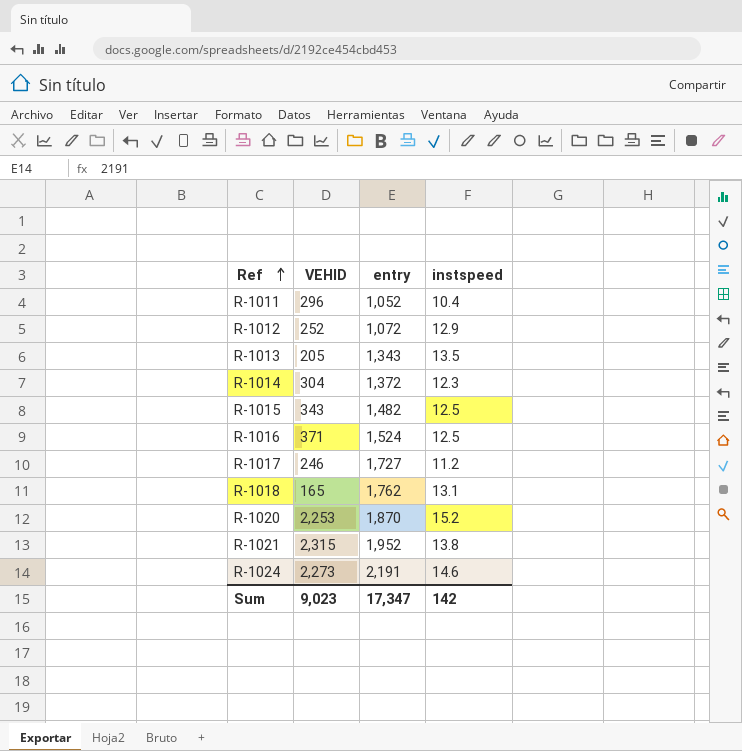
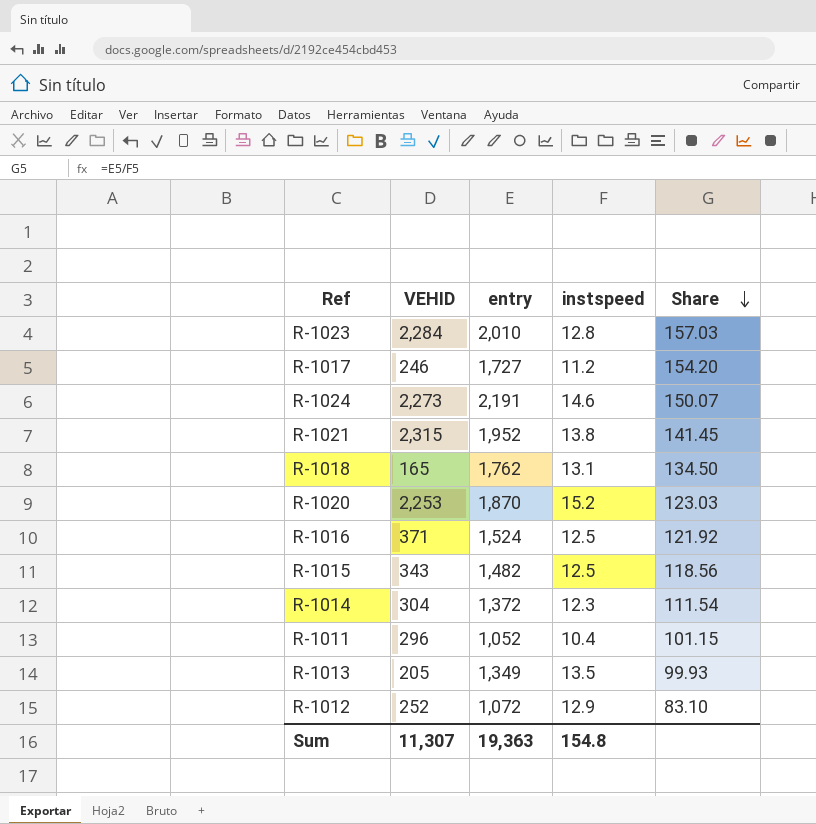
row order: Ref ascending -> Share descending
column Share | formula: none -> [entry] / [instspeed]
row R-1023: none -> 2,284 | 2,010 | 12.8 | 157.03
R-1013 | entry: 1,343 -> 1,349
Sum | VEHID: 9,023 -> 11,307
Sum | entry: 17,347 -> 19,363
Sum | instspeed: 142 -> 154.8

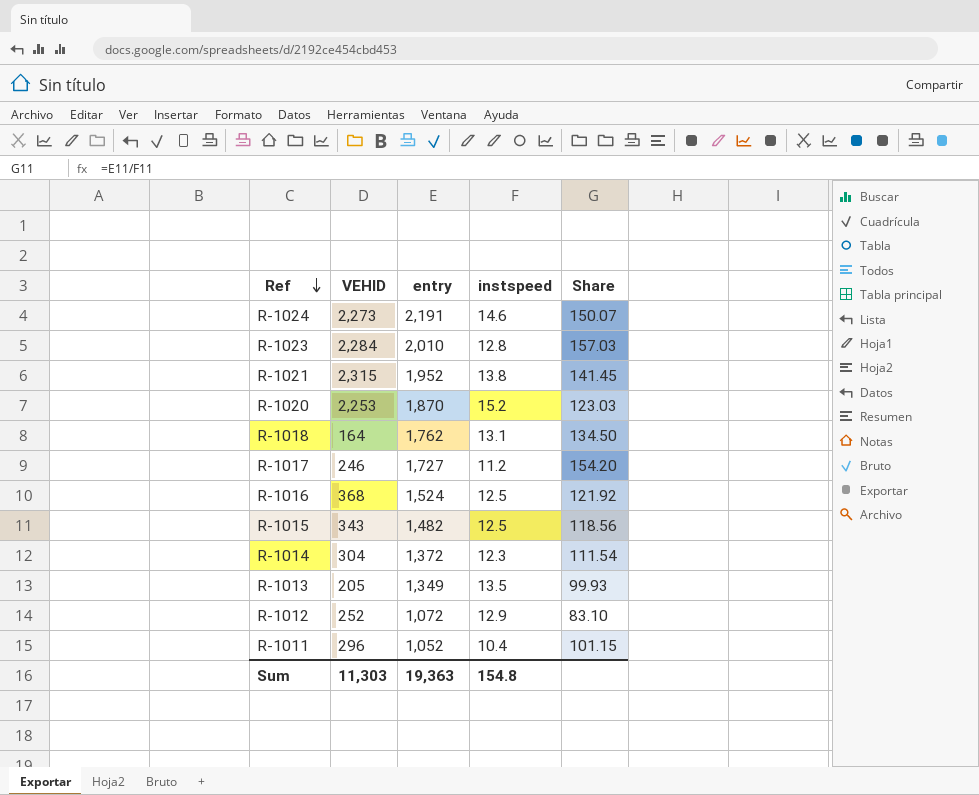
row order: Share descending -> Ref descending
R-1018 | VEHID: 165 -> 164
R-1016 | VEHID: 371 -> 368
Sum | VEHID: 11,307 -> 11,303

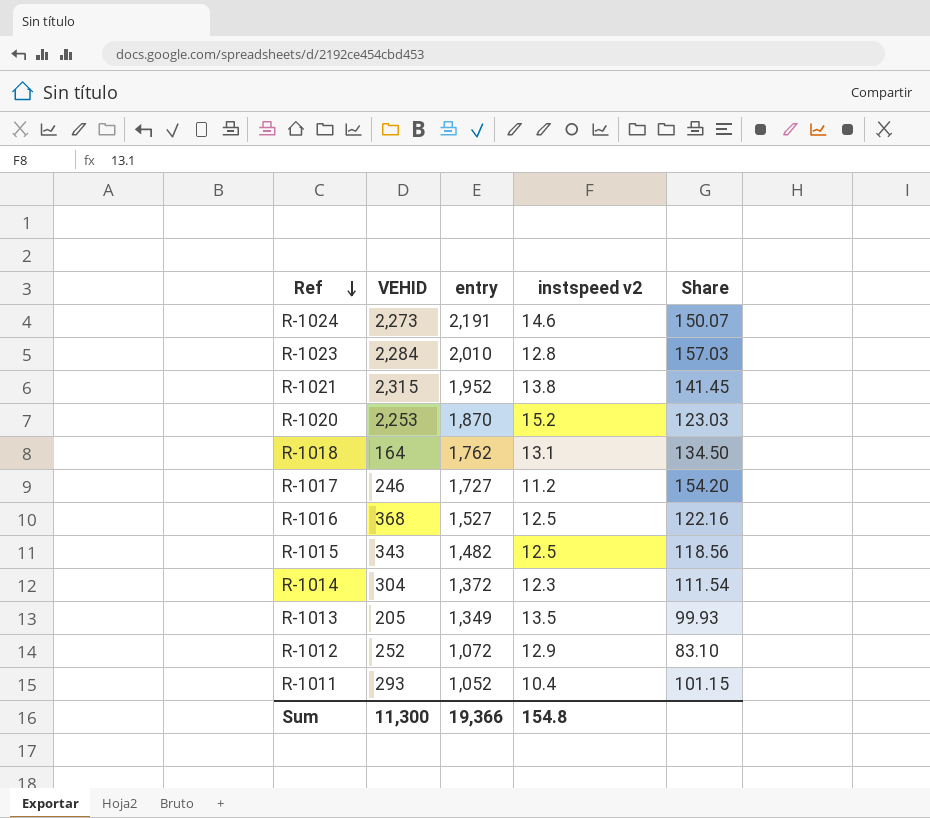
column name: instspeed -> instspeed v2
R-1016 | entry: 1,524 -> 1,527
R-1016 | Share: 121.92 -> 122.16
R-1011 | VEHID: 296 -> 293
Sum | VEHID: 11,303 -> 11,300
Sum | entry: 19,363 -> 19,366

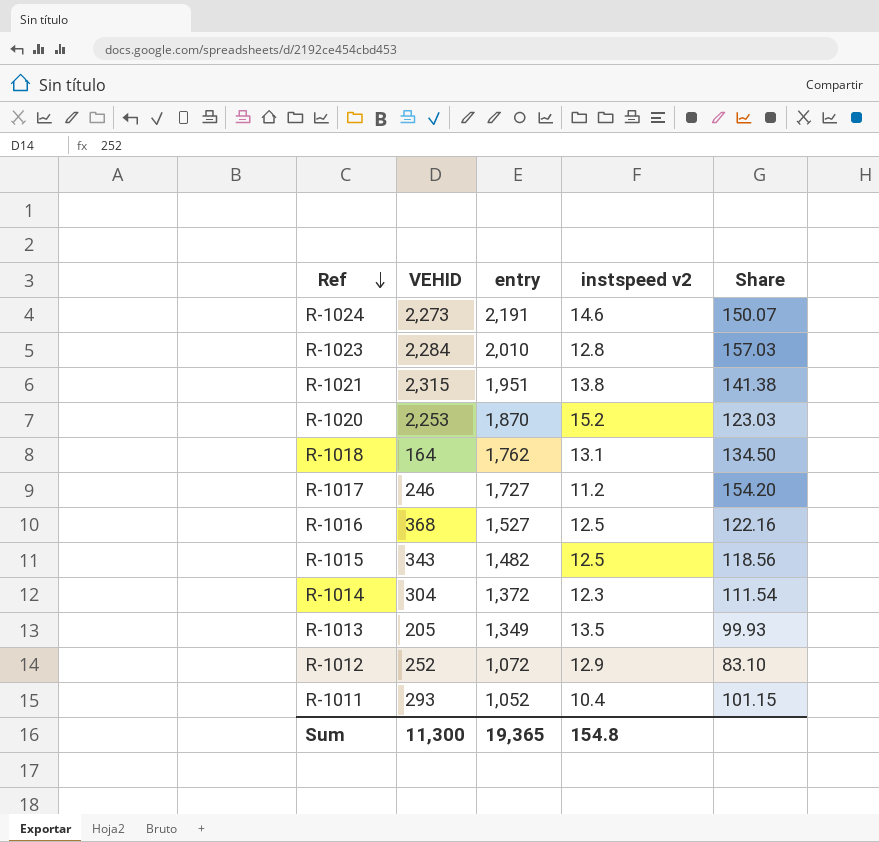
R-1021 | entry: 1,952 -> 1,951
R-1021 | Share: 141.45 -> 141.38
Sum | entry: 19,366 -> 19,365

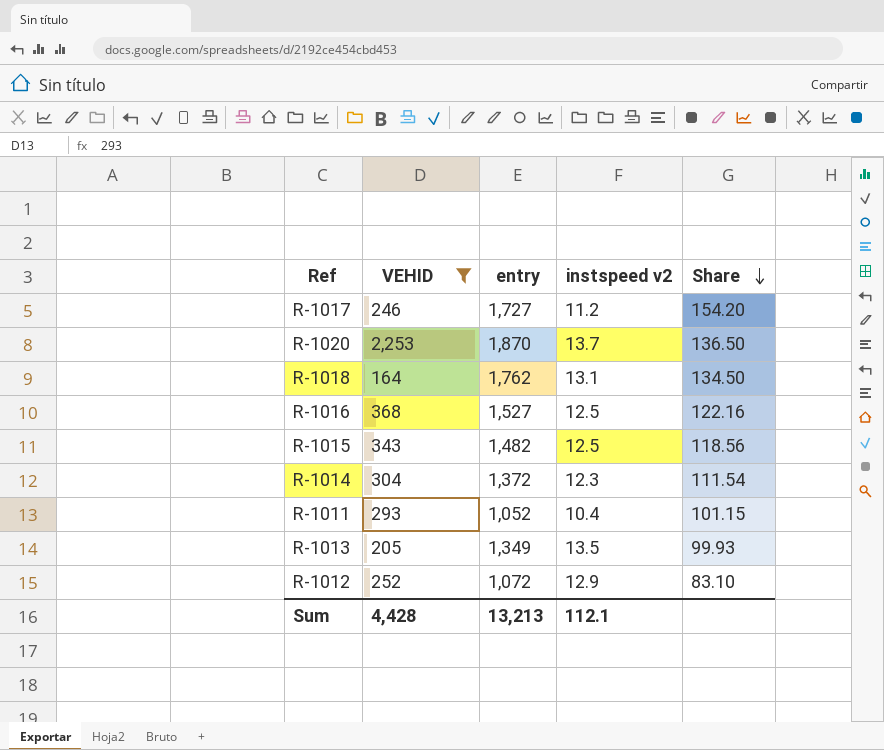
filter: none -> VEHID <= 2,253
row order: Ref descending -> Share descending
R-1020 | instspeed v2: 15.2 -> 13.7
R-1020 | Share: 123.03 -> 136.50
Sum | VEHID: 11,300 -> 4,428
Sum | entry: 19,365 -> 13,213
Sum | instspeed v2: 154.8 -> 112.1

